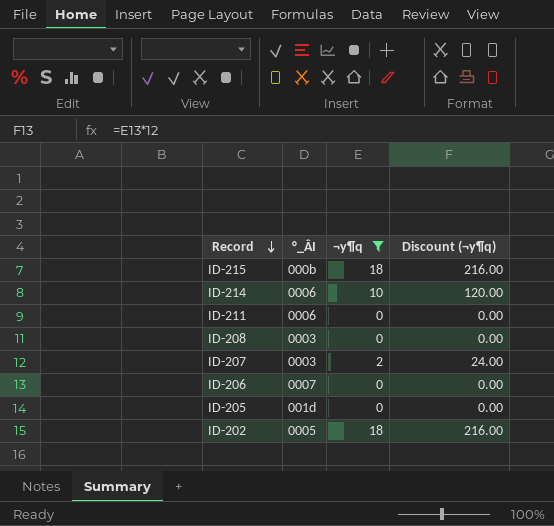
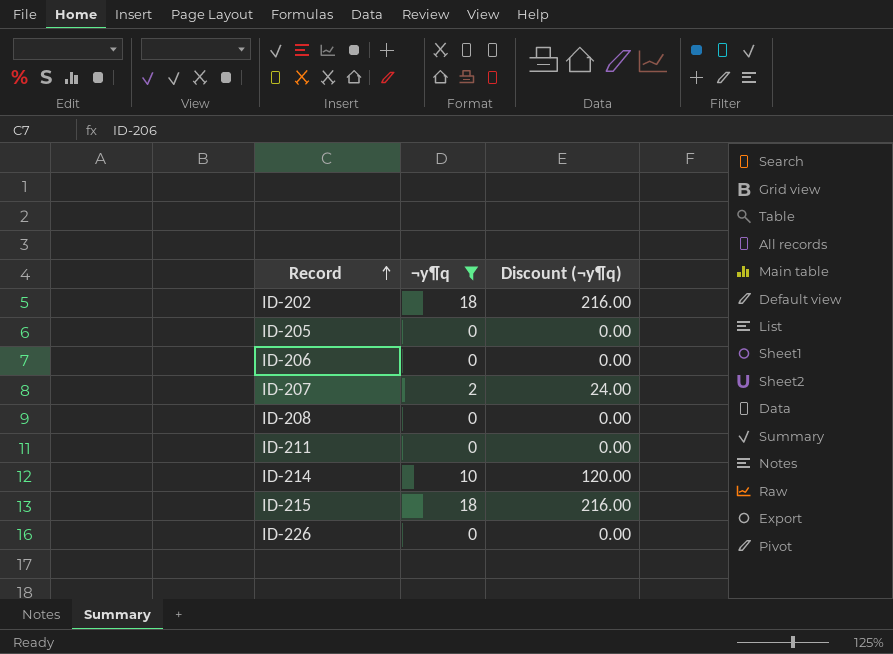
row order: Record descending -> Record ascending
column °_ÂI | position: 2 -> none
row ID-226: none -> 0 | 0.00

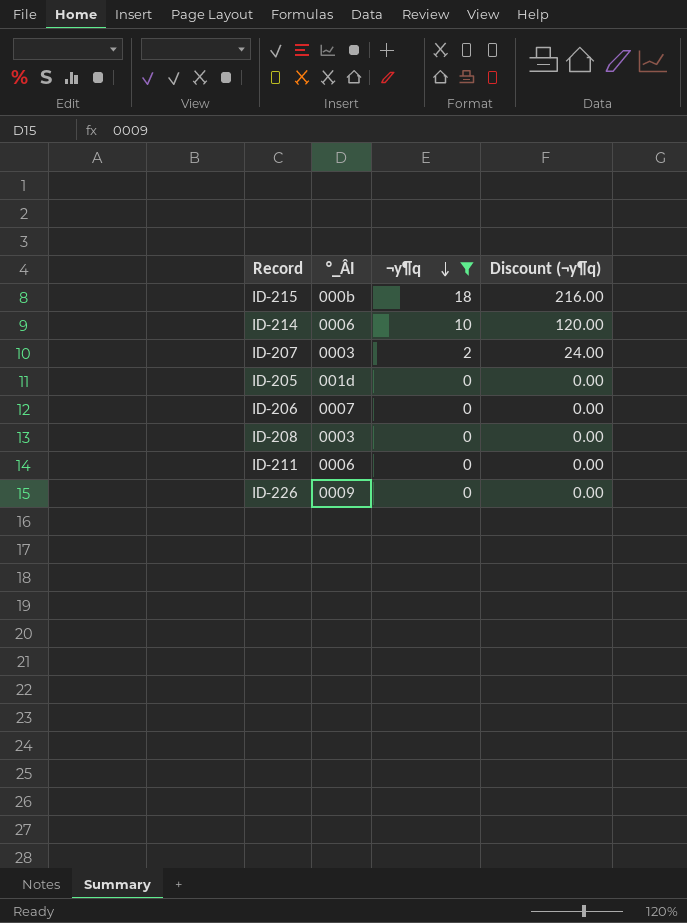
row order: Record ascending -> ¬y¶q descending
column °_ÂI | position: none -> 2
row ID-202: 18 | 216.00 -> none

